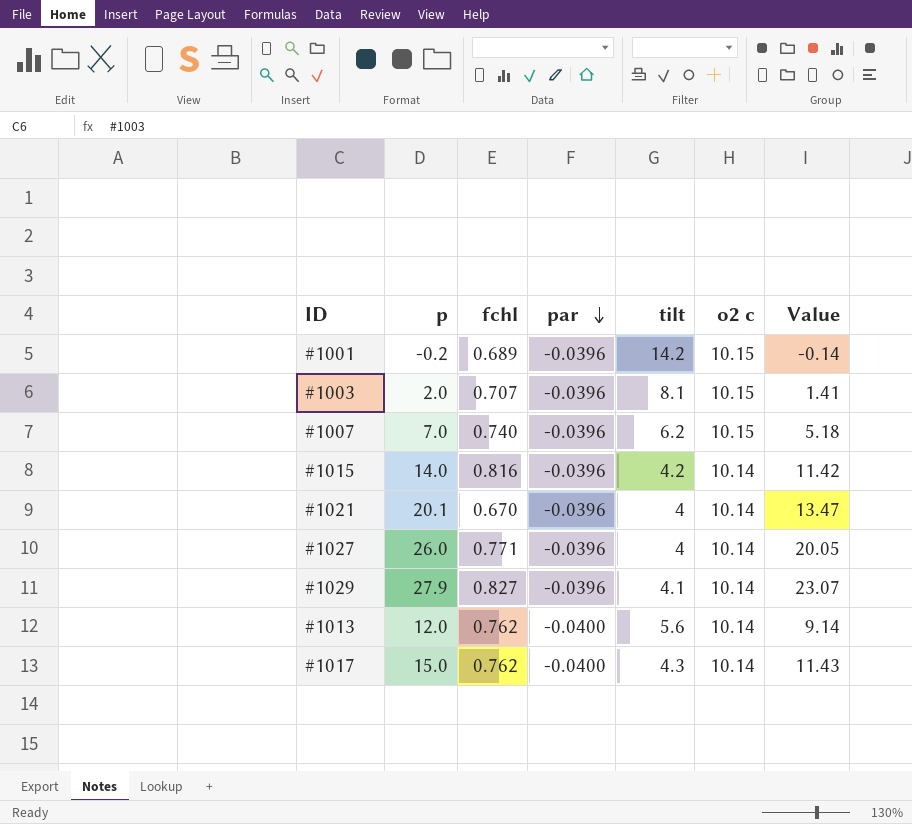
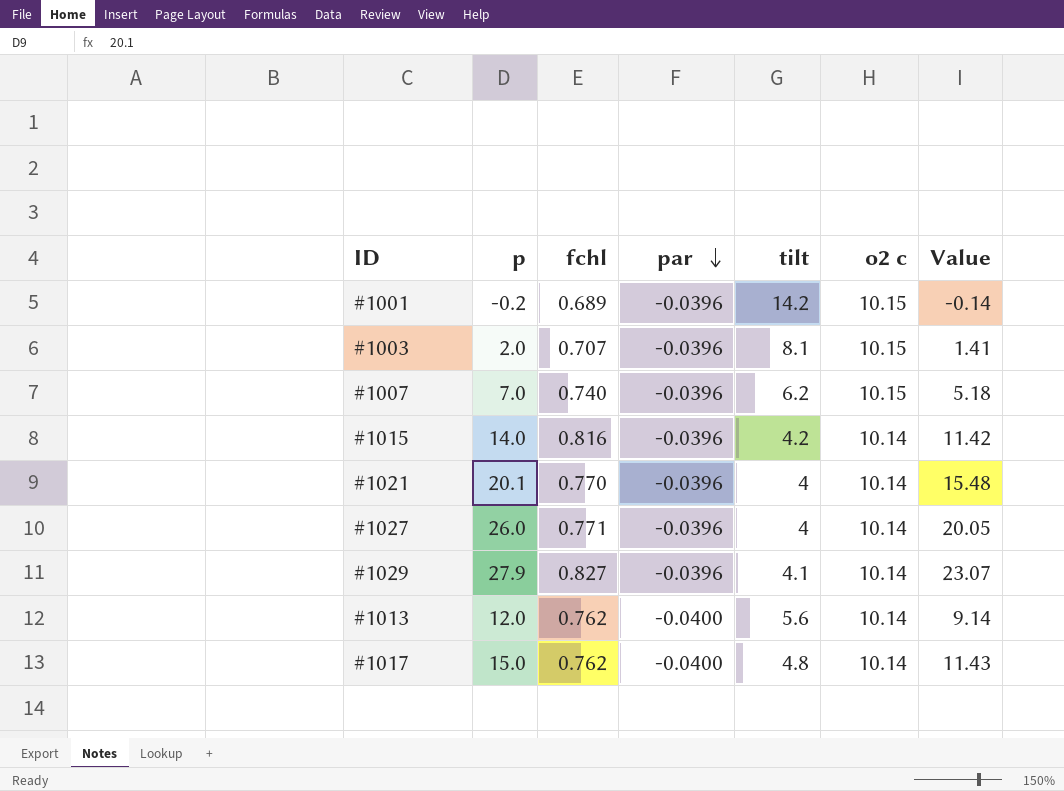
#1021 | fchl: 0.670 -> 0.770
#1021 | Value: 13.47 -> 15.48
#1017 | tilt: 4.3 -> 4.8

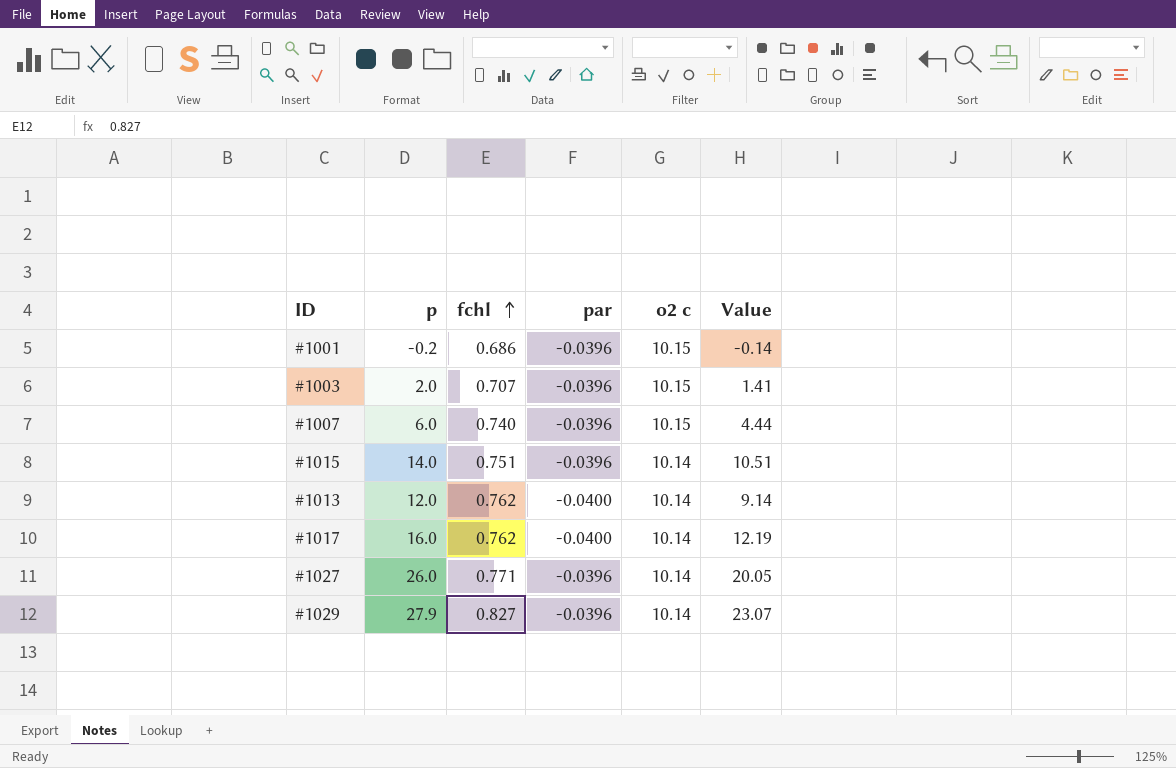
row order: par descending -> fchl ascending
column tilt | position: 5 -> none
row #1021: 20.1 | 0.770 | -0.0396 | 4 | 10.14 | 15.48 -> none
#1001 | fchl: 0.689 -> 0.686
#1007 | p: 7.0 -> 6.0
#1007 | Value: 5.18 -> 4.44
#1015 | fchl: 0.816 -> 0.751
#1015 | Value: 11.42 -> 10.51
#1017 | p: 15.0 -> 16.0
#1017 | Value: 11.43 -> 12.19

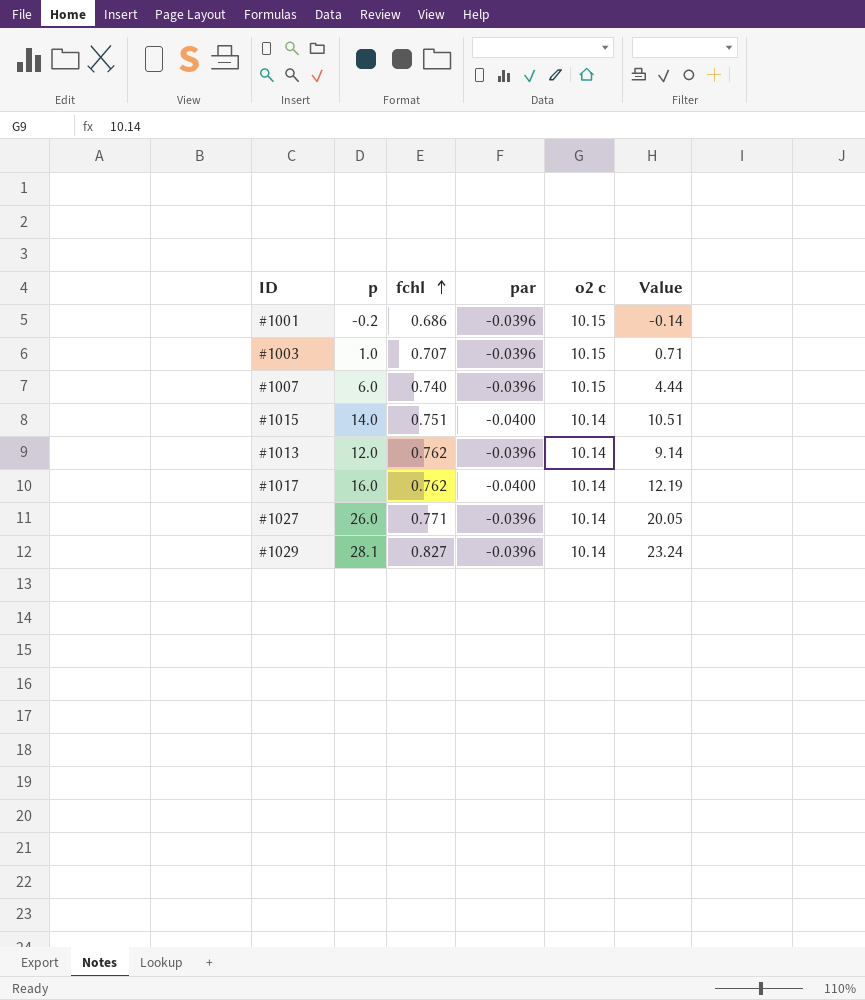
#1003 | p: 2.0 -> 1.0
#1003 | Value: 1.41 -> 0.71
#1015 | par: -0.0396 -> -0.0400
#1013 | par: -0.0400 -> -0.0396
#1029 | p: 27.9 -> 28.1
#1029 | Value: 23.07 -> 23.24

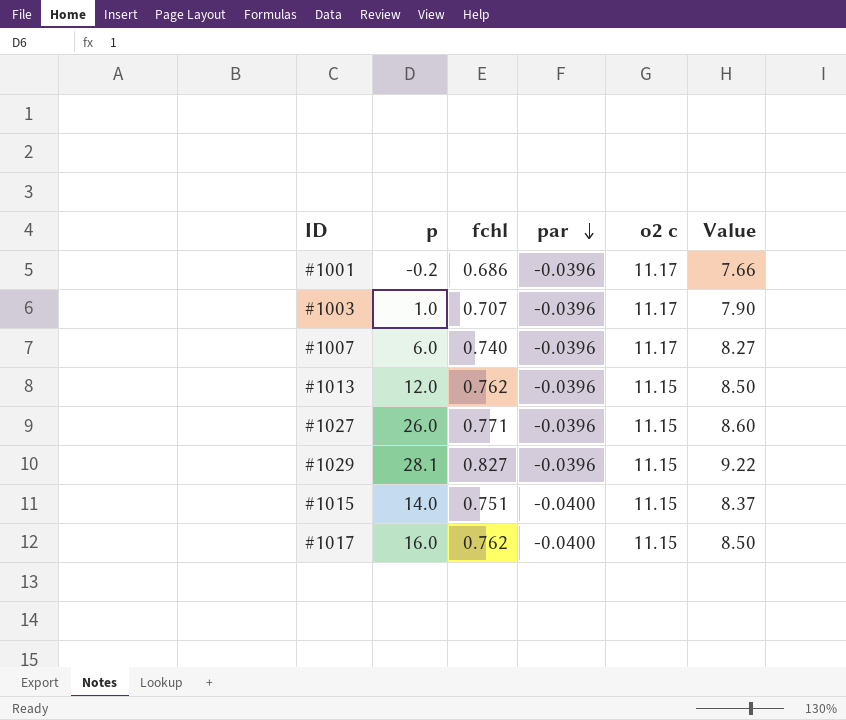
row order: fchl ascending -> par descending
column Value | formula: [p] * [fchl] -> [fchl] * [o2 c]
#1001 | o2 c: 10.15 -> 11.17
#1003 | o2 c: 10.15 -> 11.17
#1007 | o2 c: 10.15 -> 11.17
#1013 | o2 c: 10.14 -> 11.15
#1027 | o2 c: 10.14 -> 11.15
#1029 | o2 c: 10.14 -> 11.15
#1015 | o2 c: 10.14 -> 11.15
#1017 | o2 c: 10.14 -> 11.15

